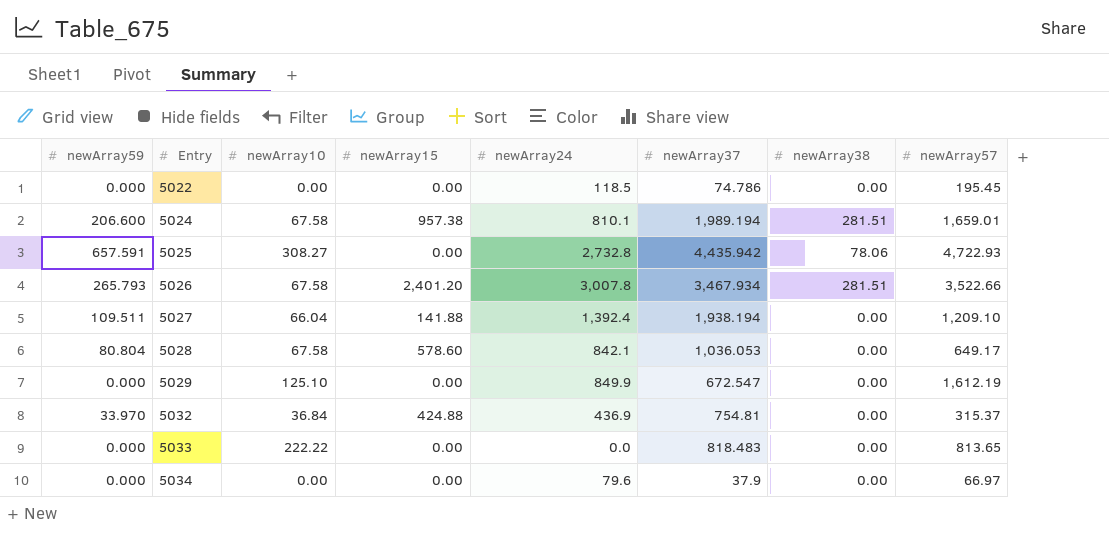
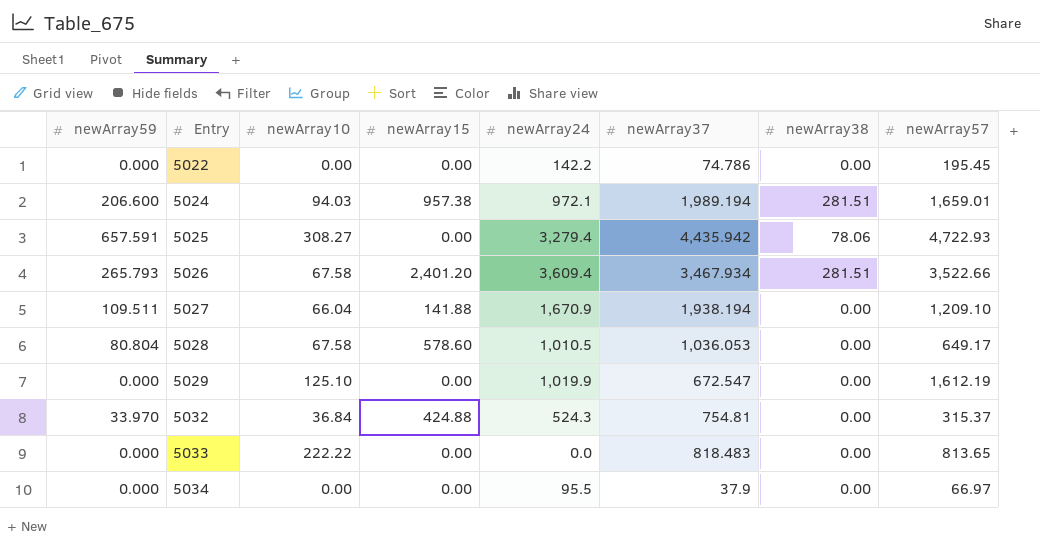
5022 | newArray24: 118.5 -> 142.2
5024 | newArray10: 67.58 -> 94.03
5024 | newArray24: 810.1 -> 972.1
5025 | newArray24: 2,732.8 -> 3,279.4
5026 | newArray24: 3,007.8 -> 3,609.4
5027 | newArray24: 1,392.4 -> 1,670.9
5028 | newArray24: 842.1 -> 1,010.5
5029 | newArray24: 849.9 -> 1,019.9
5032 | newArray24: 436.9 -> 524.3
5034 | newArray24: 79.6 -> 95.5

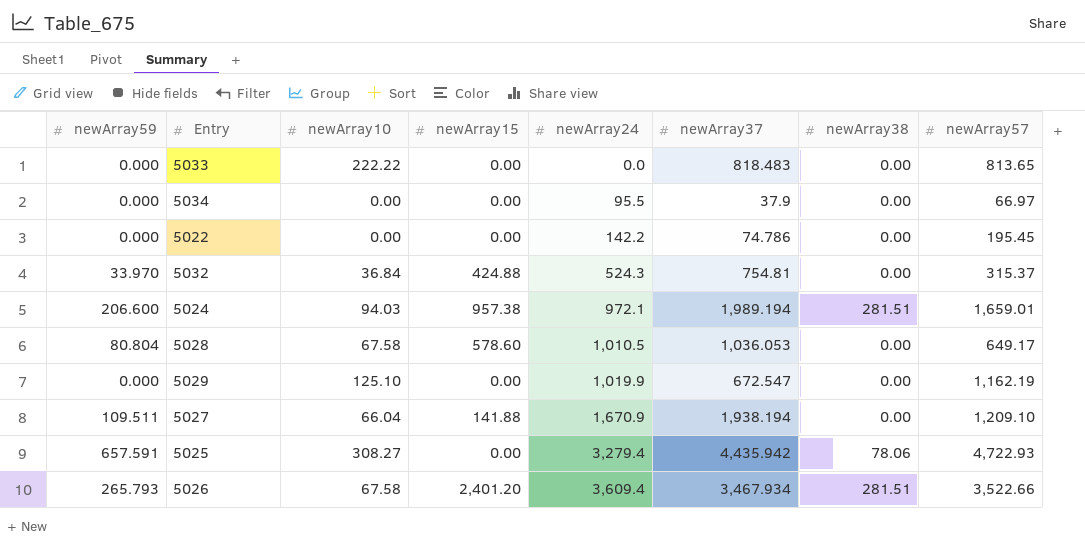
row order: Entry ascending -> newArray24 ascending
5029 | newArray57: 1,612.19 -> 1,162.19

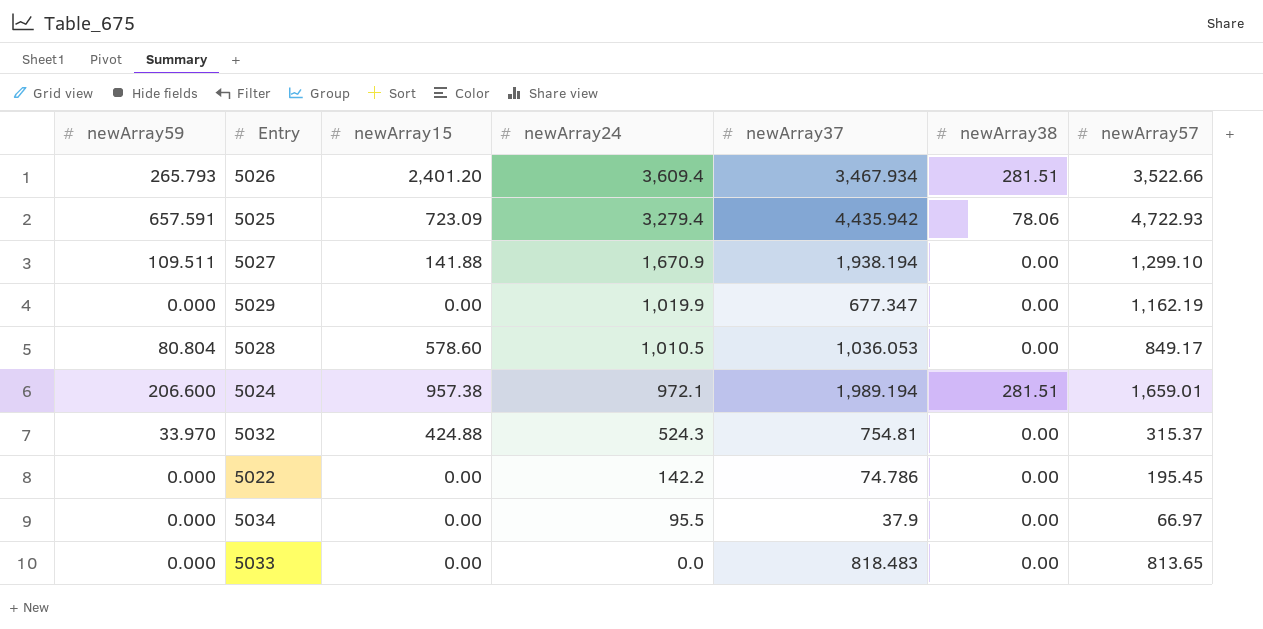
row order: newArray24 ascending -> newArray24 descending
column newArray10 | position: 3 -> none
5025 | newArray15: 0.00 -> 723.09
5027 | newArray57: 1,209.10 -> 1,299.10
5029 | newArray37: 672.547 -> 677.347
5028 | newArray57: 649.17 -> 849.17

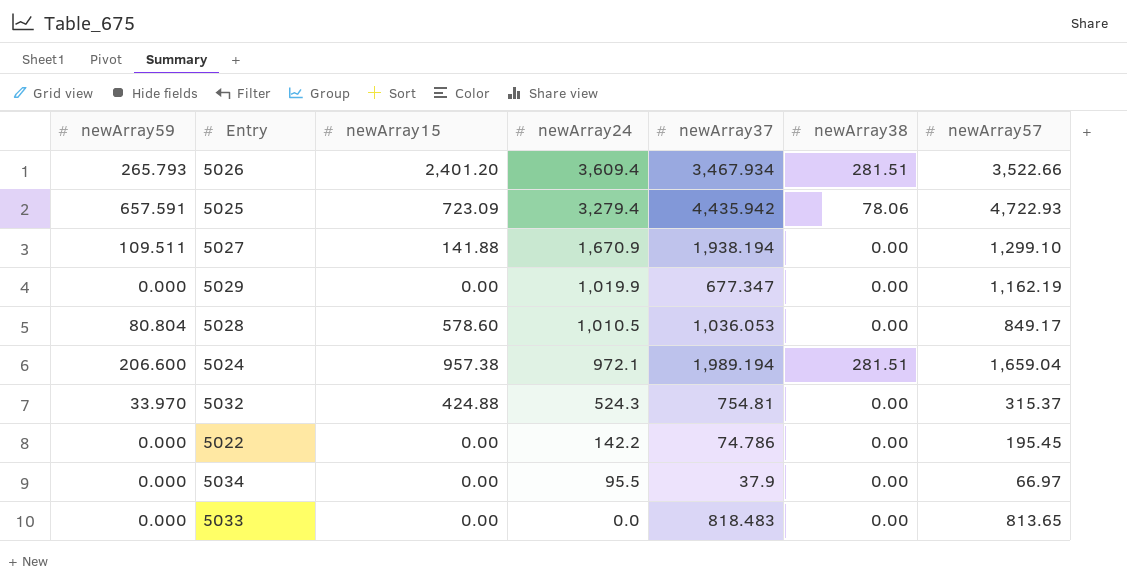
5024 | newArray57: 1,659.01 -> 1,659.04

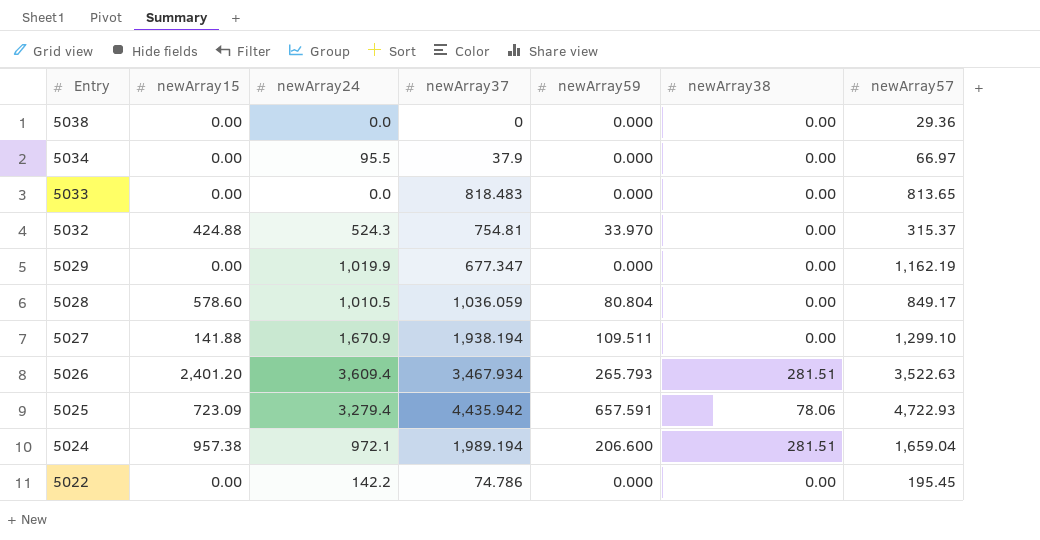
row order: newArray24 descending -> Entry descending
column newArray59 | position: 1 -> 5
row 5038: none -> 0.00 | 0.0 | 0 | 0.000 | 0.00 | 29.36
5028 | newArray37: 1,036.053 -> 1,036.059
5026 | newArray57: 3,522.66 -> 3,522.63

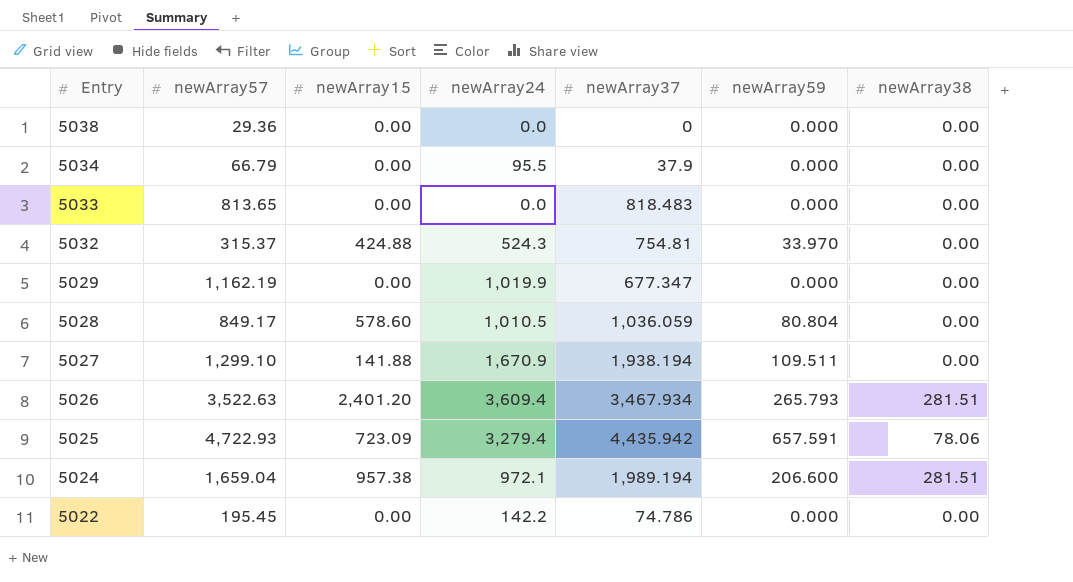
column newArray57 | position: 7 -> 2
5034 | newArray57: 66.97 -> 66.79

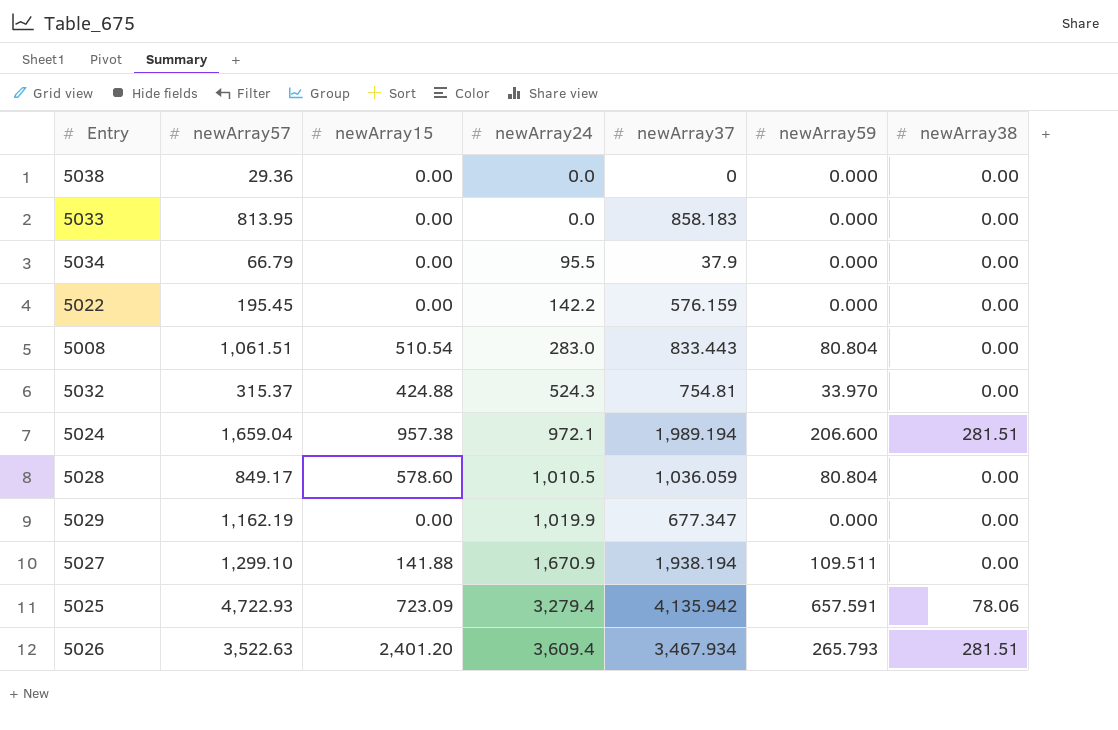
row order: Entry descending -> newArray24 ascending
5033 | newArray57: 813.65 -> 813.95
5033 | newArray37: 818.483 -> 858.183
5022 | newArray37: 74.786 -> 576.159
row 5008: none -> 1,061.51 | 510.54 | 283.0 | 833.443 | 80.804 | 0.00
5025 | newArray37: 4,435.942 -> 4,135.942

